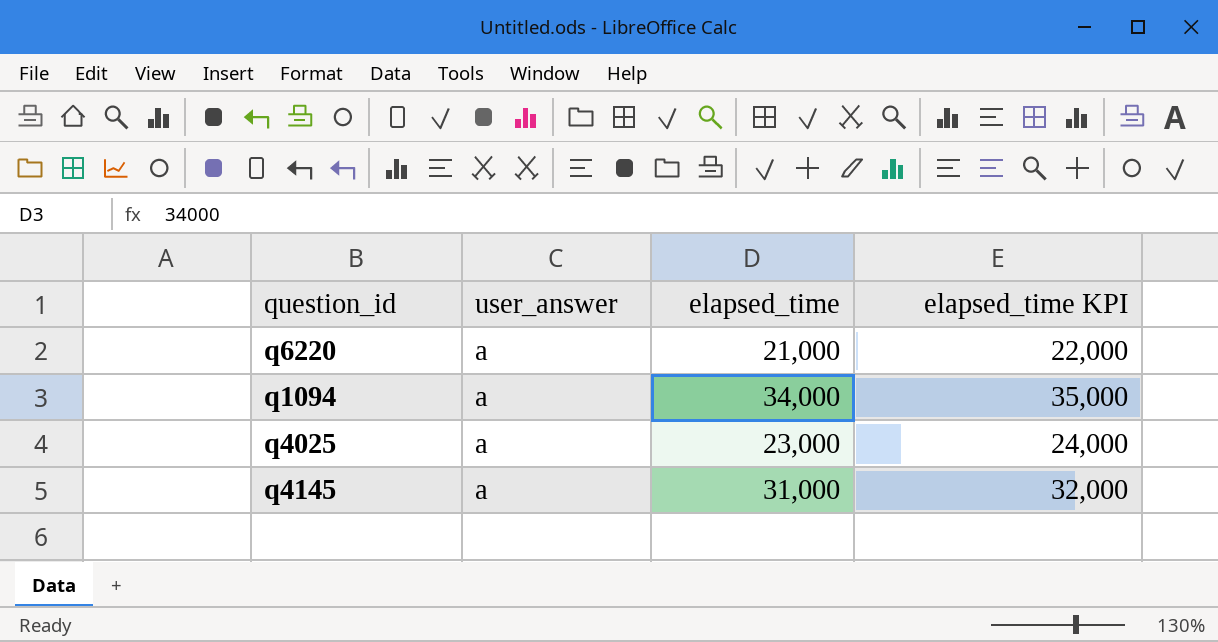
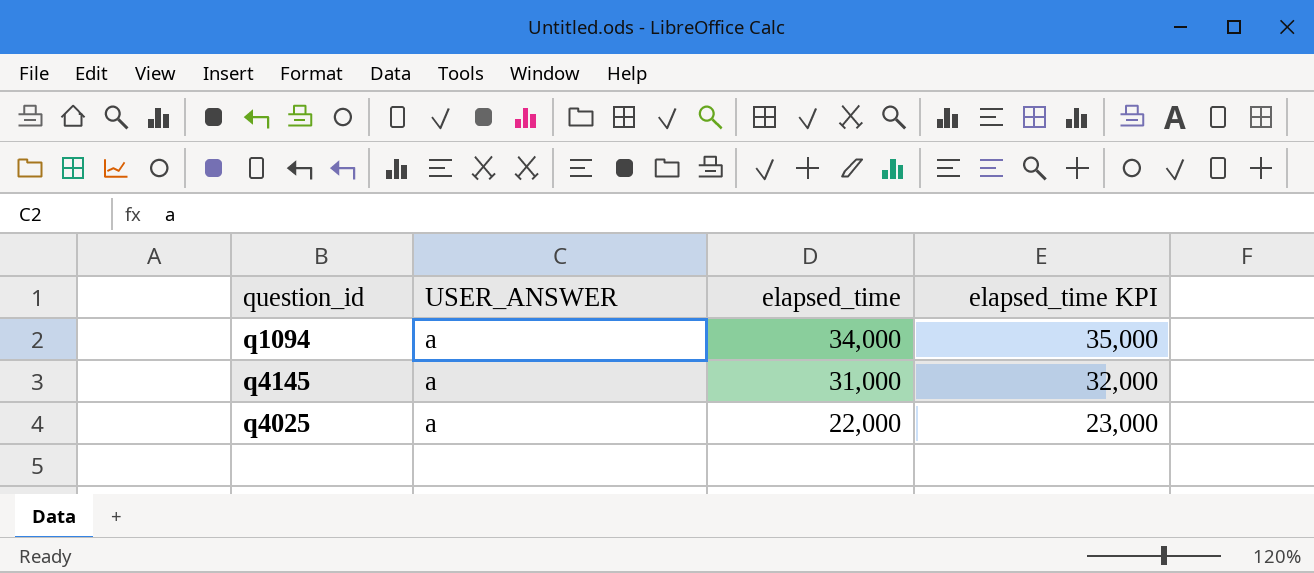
row order: none -> elapsed_time descending
column name: user_answer -> USER_ANSWER
row q6220: a | 21,000 | 22,000 -> none
q4025 | elapsed_time: 23,000 -> 22,000
q4025 | elapsed_time KPI: 24,000 -> 23,000

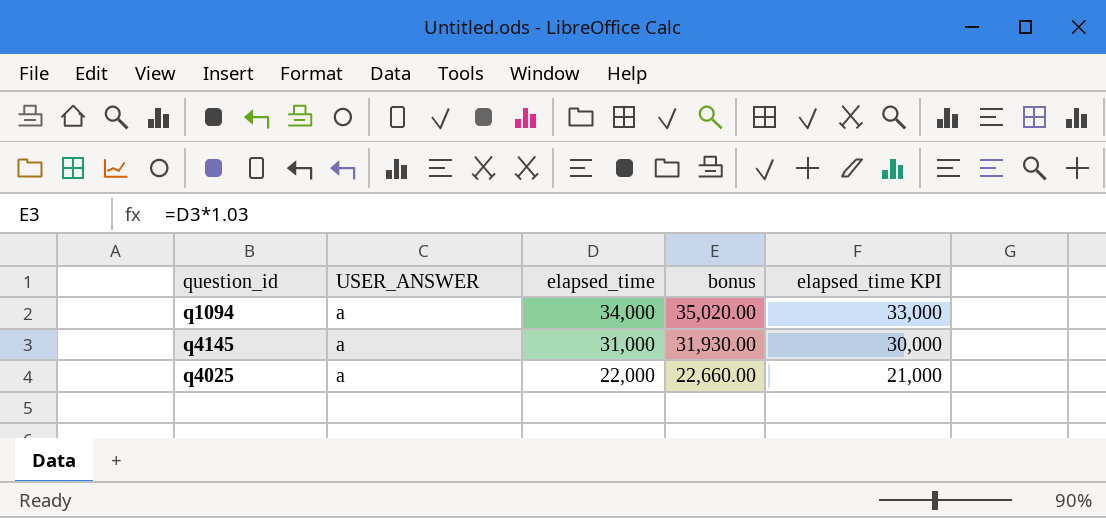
column bonus | formula: none -> [elapsed_time] * 1.03
column elapsed_time KPI | formula: [elapsed_time] + 1000 -> [elapsed_time] - 1000

